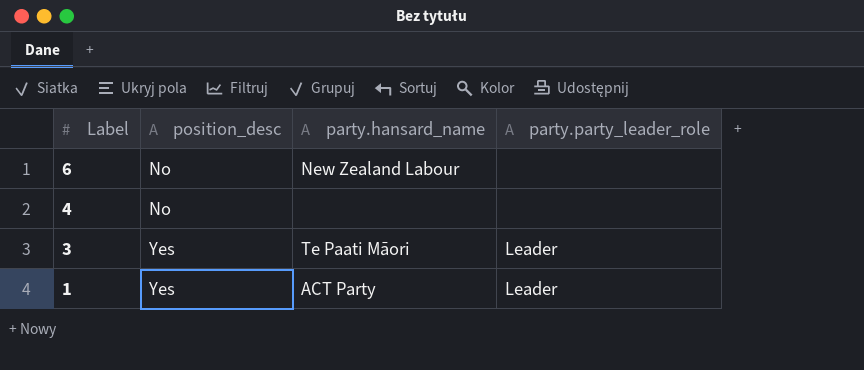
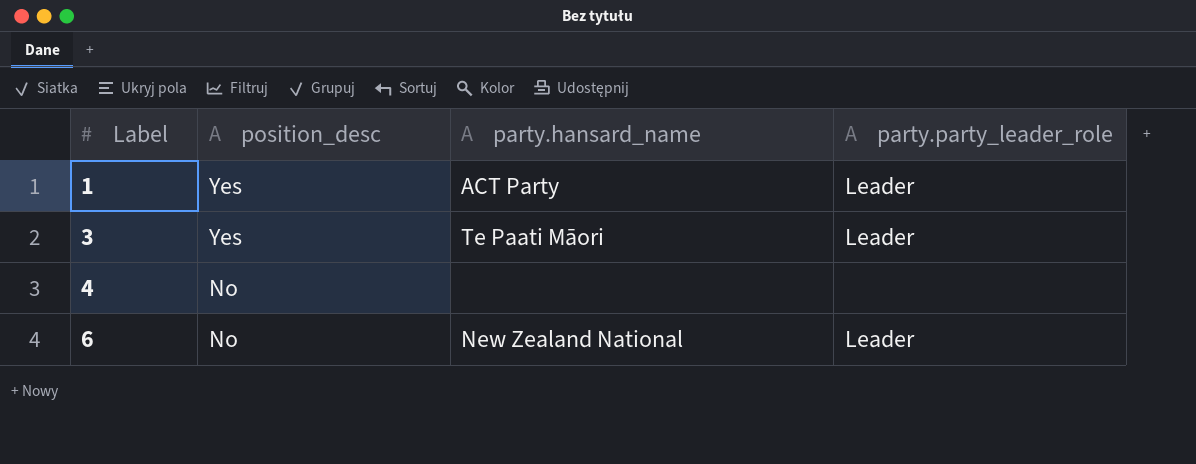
row order: Label descending -> Label ascending
6 | party.hansard_name: New Zealand Labour -> New Zealand National
6 | party.party_leader_role: none -> Leader

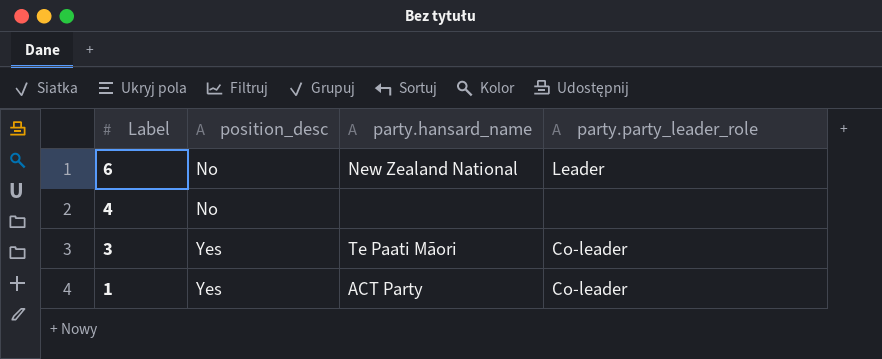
row order: Label ascending -> Label descending
3 | party.party_leader_role: Leader -> Co-leader
1 | party.party_leader_role: Leader -> Co-leader

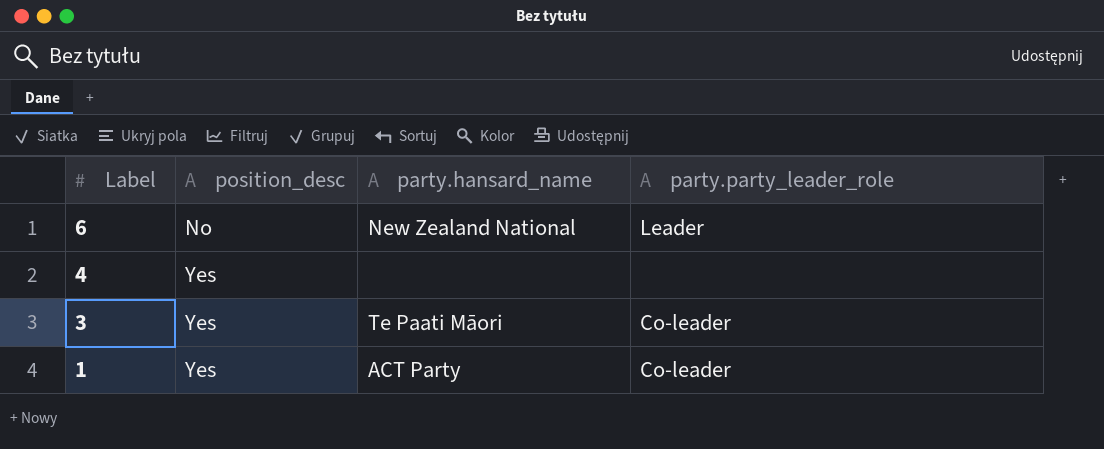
4 | position_desc: No -> Yes

